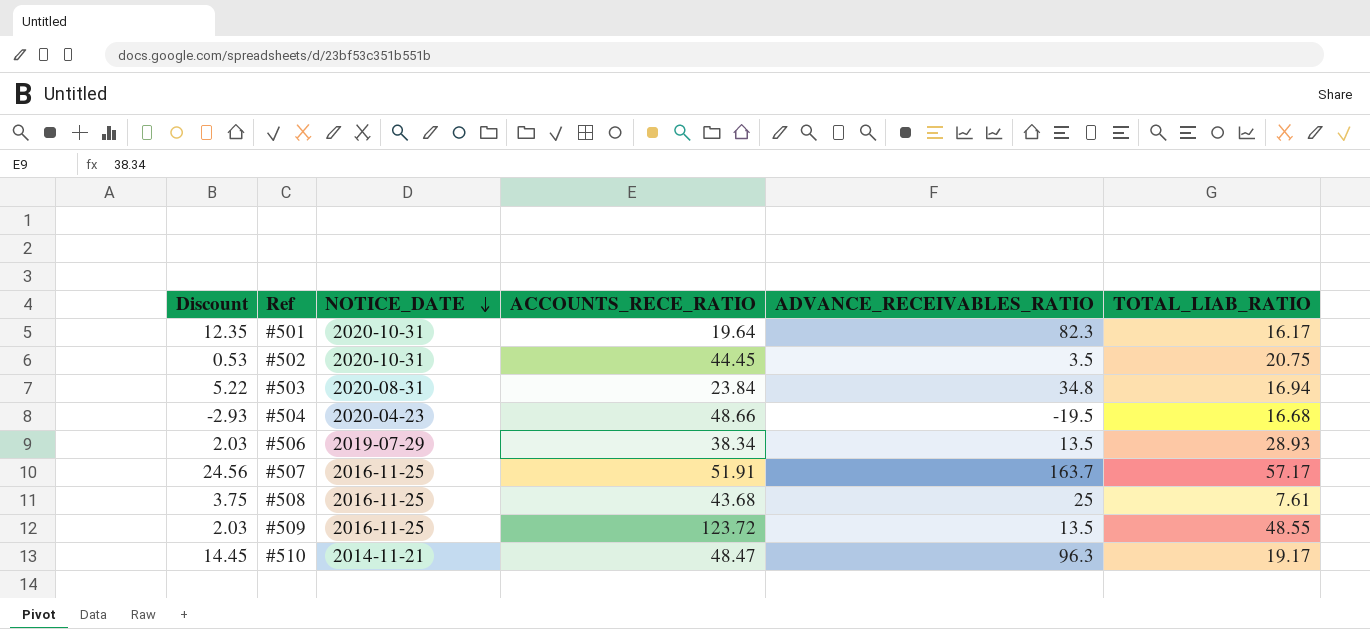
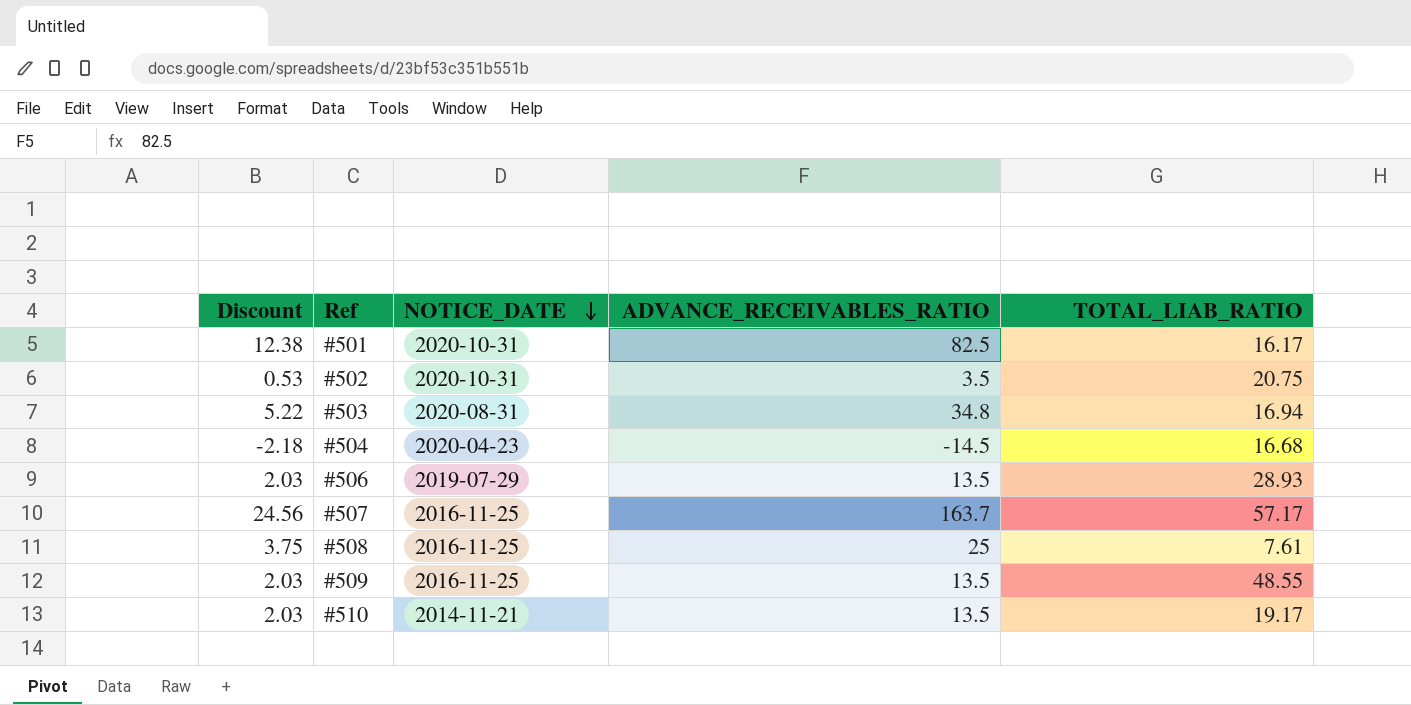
column ACCOUNTS_RECE_RATIO | position: 4 -> none
#501 | Discount: 12.35 -> 12.38
#501 | ADVANCE_RECEIVABLES_RATIO: 82.3 -> 82.5
#504 | Discount: -2.93 -> -2.18
#504 | ADVANCE_RECEIVABLES_RATIO: -19.5 -> -14.5
#510 | Discount: 14.45 -> 2.03
#510 | ADVANCE_RECEIVABLES_RATIO: 96.3 -> 13.5

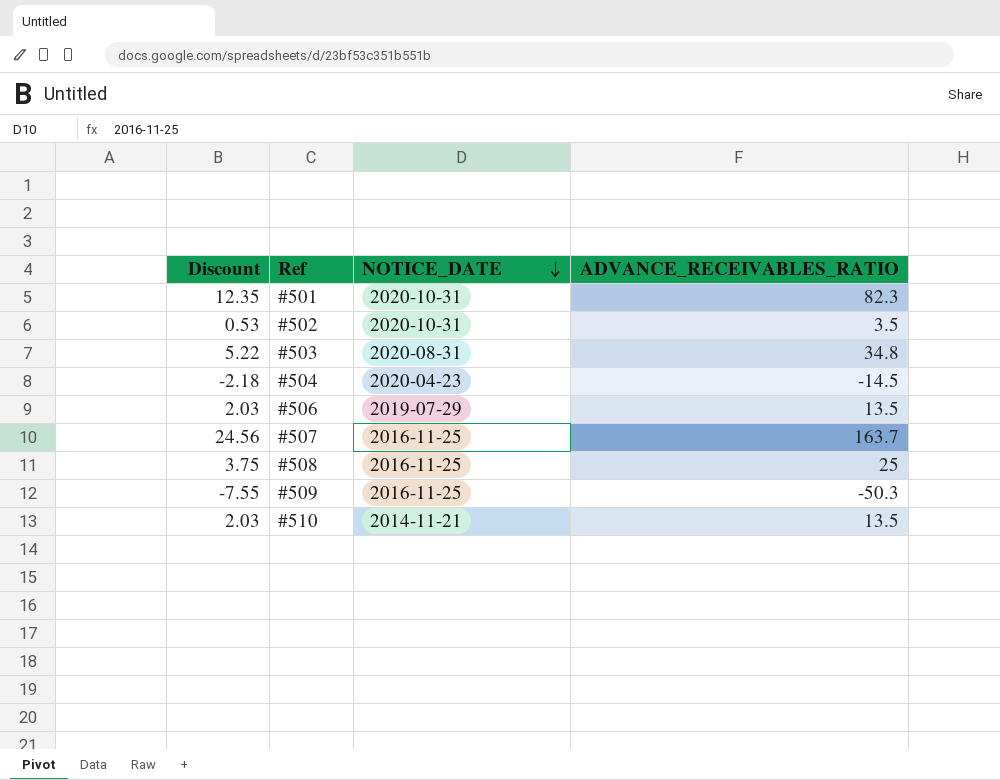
column TOTAL_LIAB_RATIO | position: 5 -> none
#501 | Discount: 12.38 -> 12.35
#501 | ADVANCE_RECEIVABLES_RATIO: 82.5 -> 82.3
#509 | Discount: 2.03 -> -7.55
#509 | ADVANCE_RECEIVABLES_RATIO: 13.5 -> -50.3

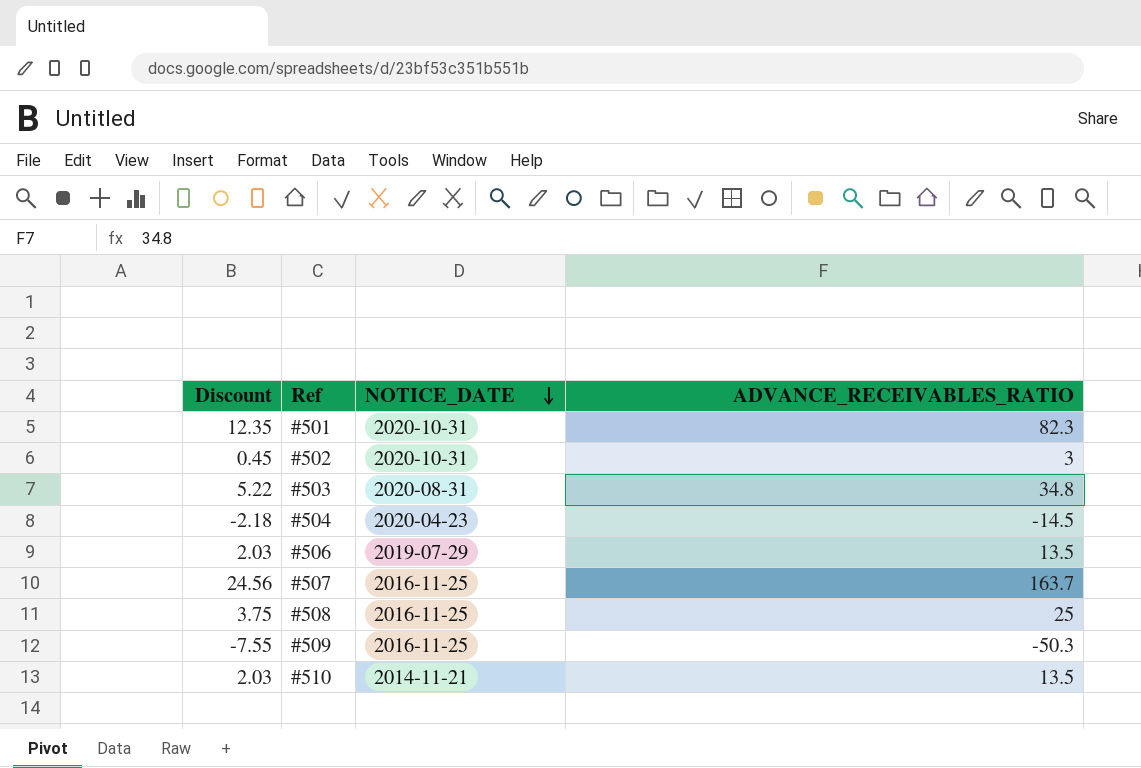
#502 | Discount: 0.53 -> 0.45
#502 | ADVANCE_RECEIVABLES_RATIO: 3.5 -> 3

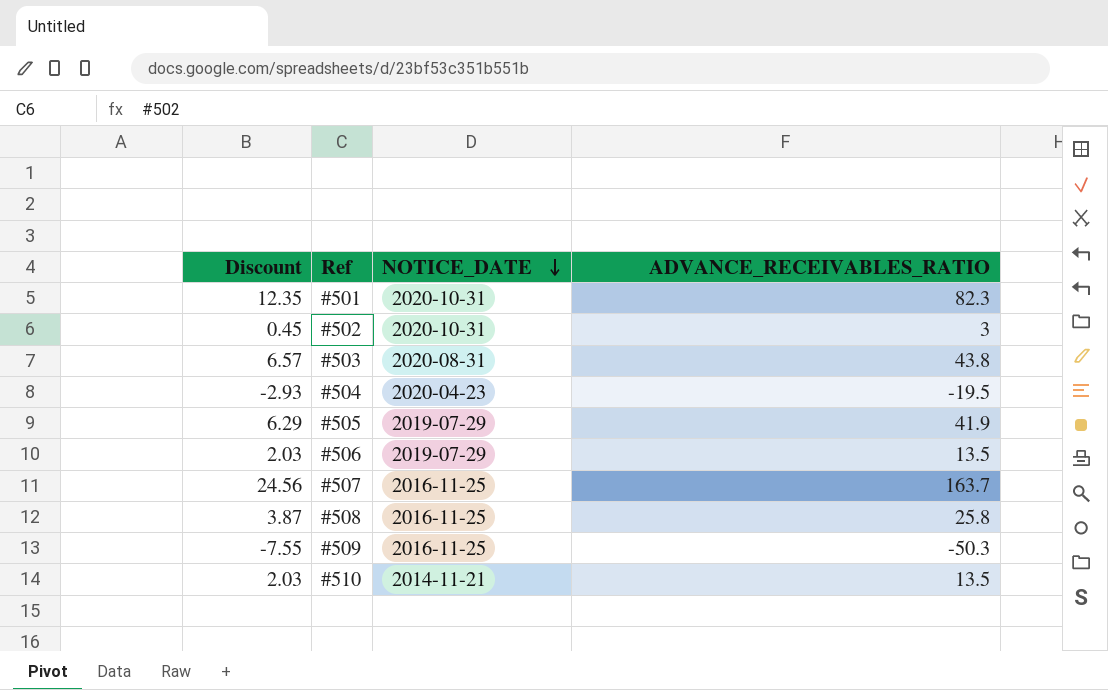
#503 | Discount: 5.22 -> 6.57
#503 | ADVANCE_RECEIVABLES_RATIO: 34.8 -> 43.8
#504 | Discount: -2.18 -> -2.93
#504 | ADVANCE_RECEIVABLES_RATIO: -14.5 -> -19.5
row #505: none -> 6.29 | 2019-07-29 | 41.9
#508 | Discount: 3.75 -> 3.87
#508 | ADVANCE_RECEIVABLES_RATIO: 25 -> 25.8

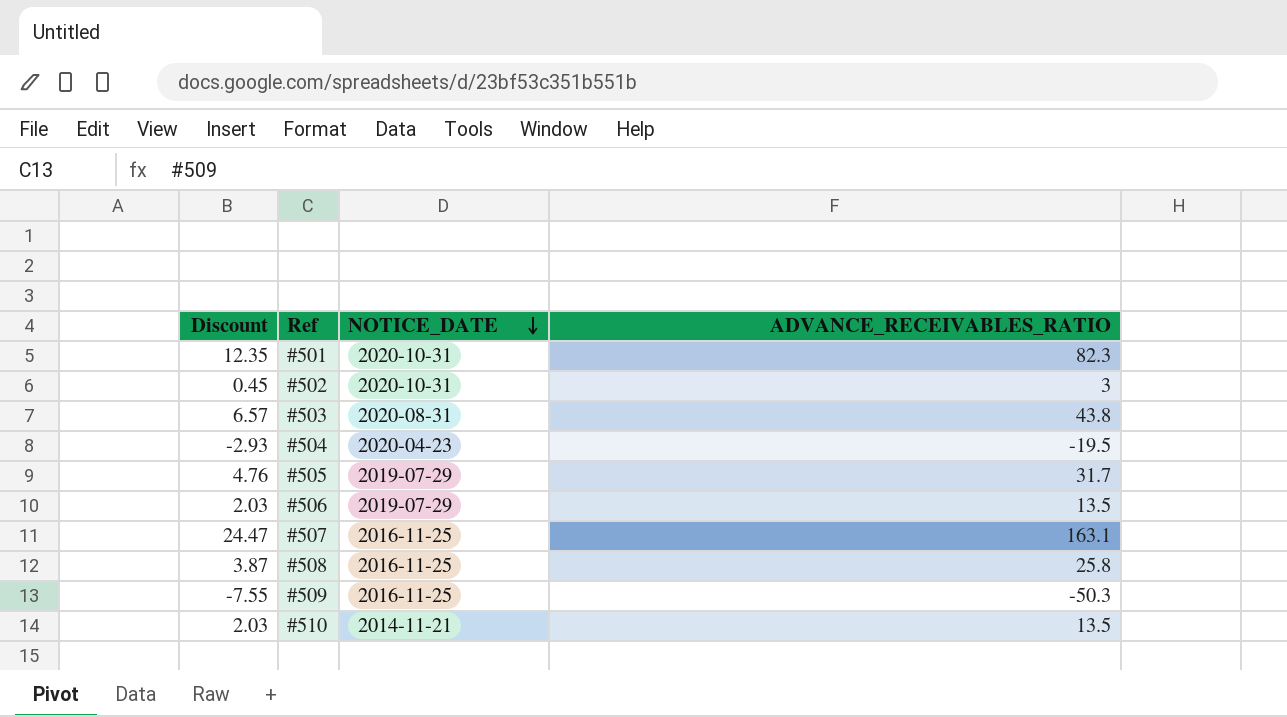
#505 | Discount: 6.29 -> 4.76
#505 | ADVANCE_RECEIVABLES_RATIO: 41.9 -> 31.7
#507 | Discount: 24.56 -> 24.47
#507 | ADVANCE_RECEIVABLES_RATIO: 163.7 -> 163.1

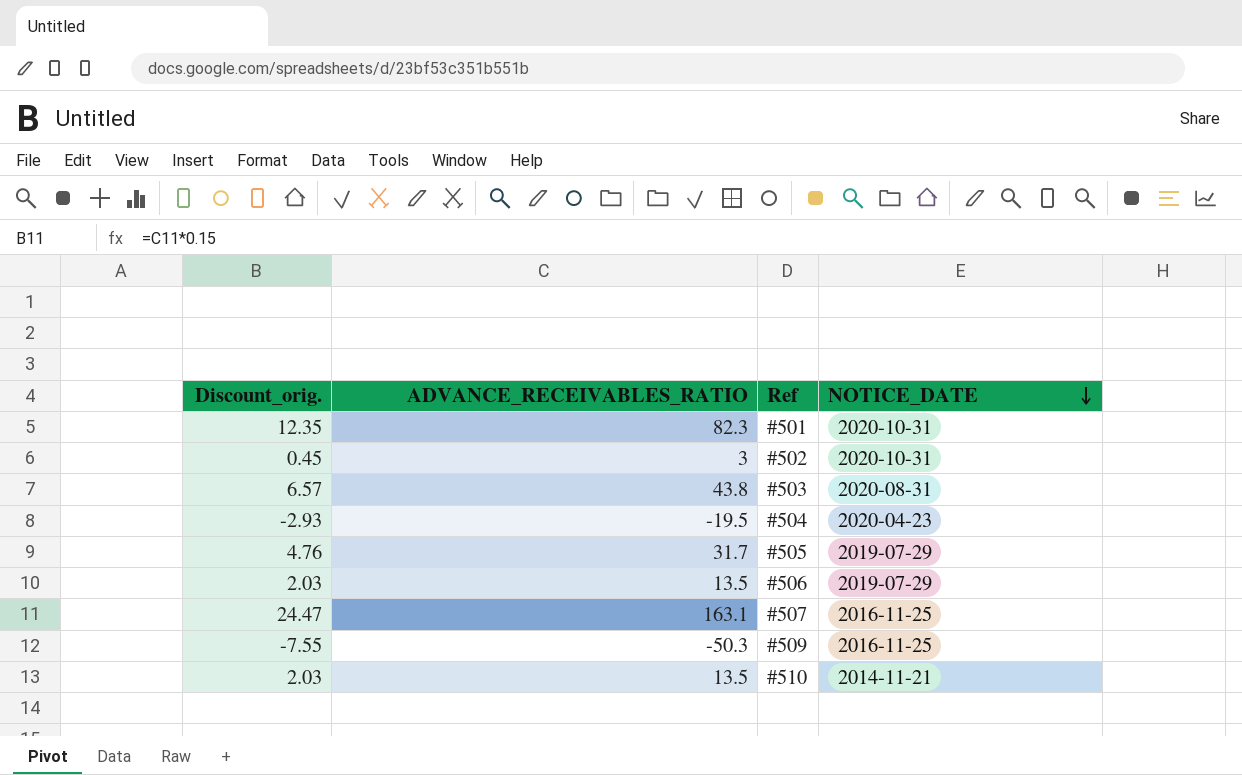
column name: Discount -> Discount_orig.
column ADVANCE_RECEIVABLES_RATIO | position: 4 -> 2
row #508: 3.87 | 2016-11-25 | 25.8 -> none

